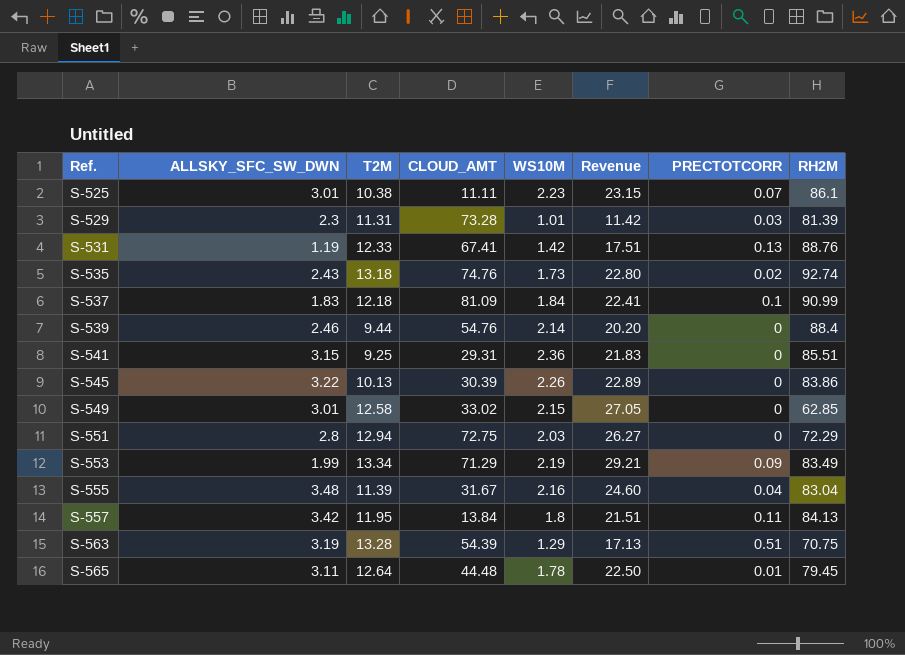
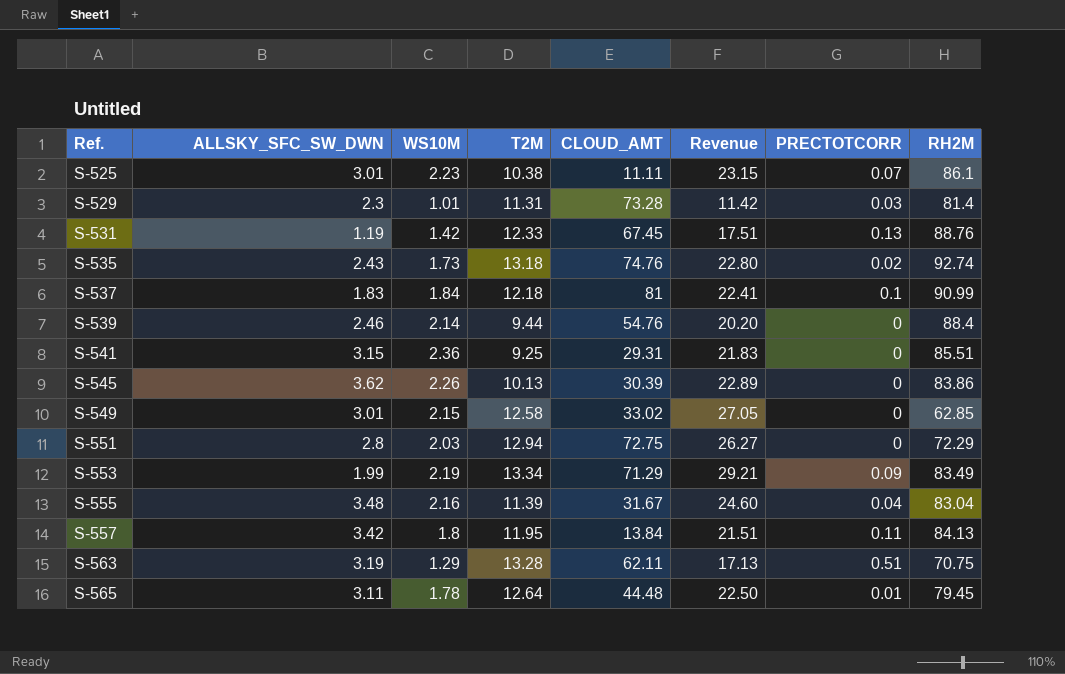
column WS10M | position: 5 -> 3
S-529 | RH2M: 81.39 -> 81.4
S-531 | CLOUD_AMT: 67.41 -> 67.45
S-537 | CLOUD_AMT: 81.09 -> 81
S-545 | ALLSKY_SFC_SW_DWN: 3.22 -> 3.62
S-563 | CLOUD_AMT: 54.39 -> 62.11

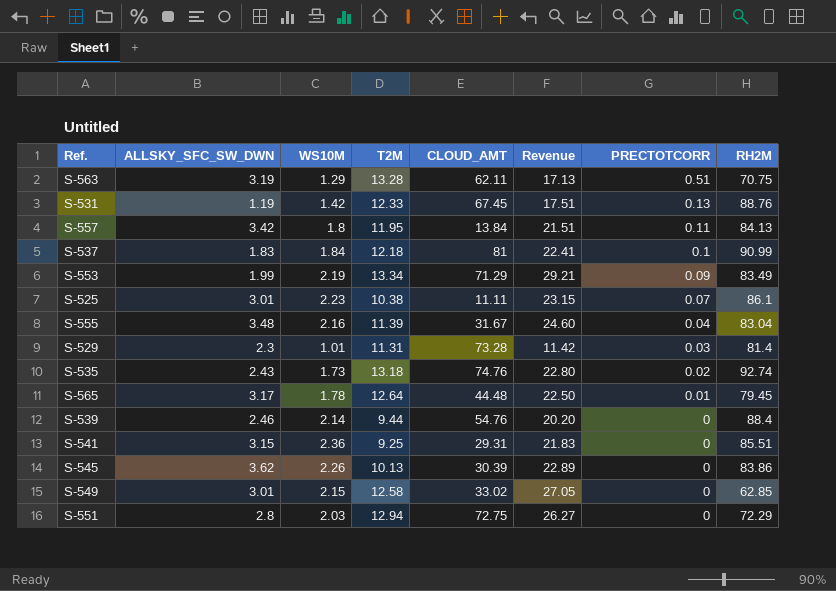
row order: Ref. ascending -> PRECTOTCORR descending
S-565 | ALLSKY_SFC_SW_DWN: 3.11 -> 3.17

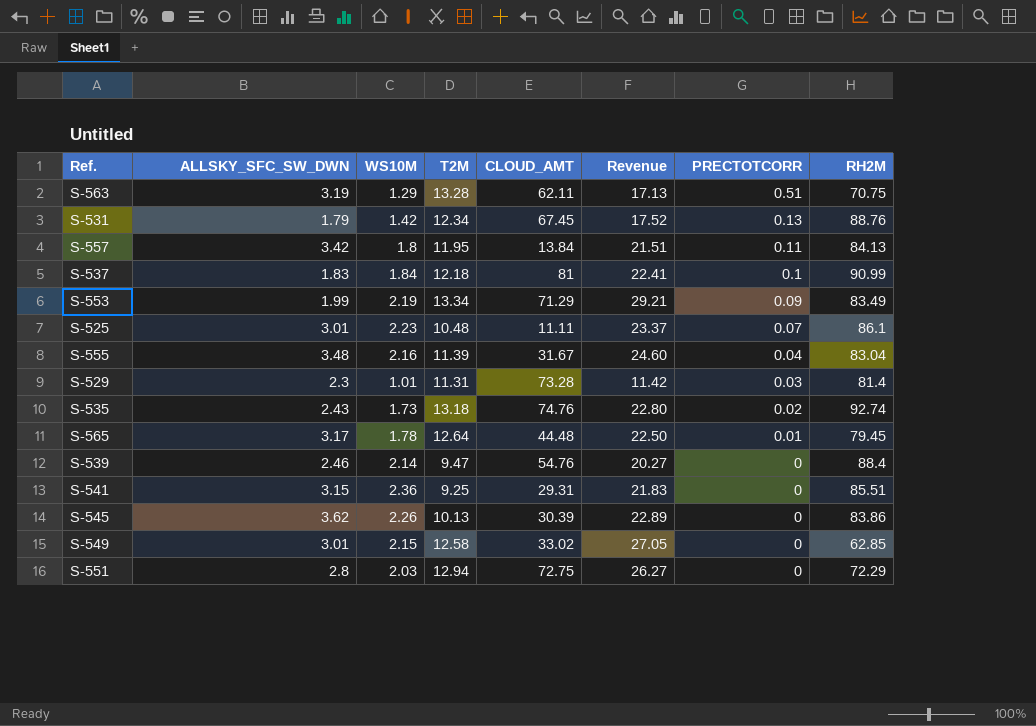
S-531 | ALLSKY_SFC_SW_DWN: 1.19 -> 1.79
S-531 | T2M: 12.33 -> 12.34
S-531 | Revenue: 17.51 -> 17.52
S-525 | T2M: 10.38 -> 10.48
S-525 | Revenue: 23.15 -> 23.37
S-539 | T2M: 9.44 -> 9.47
S-539 | Revenue: 20.20 -> 20.27

